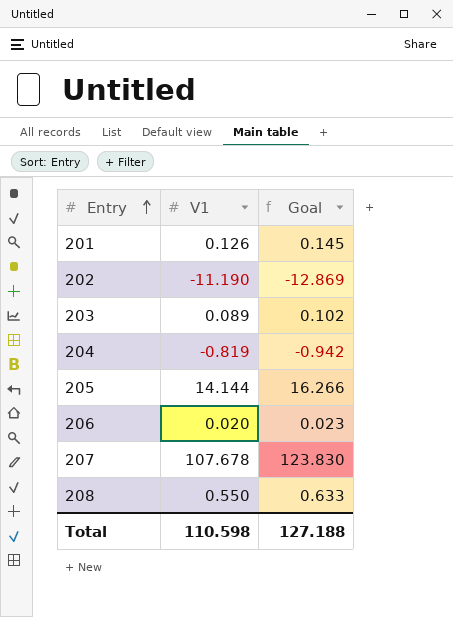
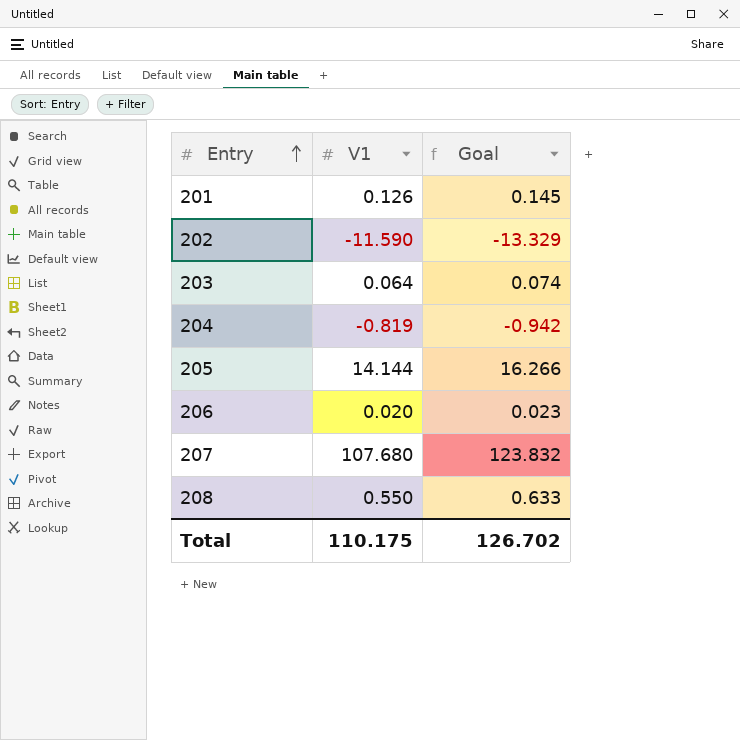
202 | V1: -11.190 -> -11.590
202 | Goal: -12.869 -> -13.329
203 | V1: 0.089 -> 0.064
203 | Goal: 0.102 -> 0.074
207 | V1: 107.678 -> 107.680
207 | Goal: 123.830 -> 123.832
Total | V1: 110.598 -> 110.175
Total | Goal: 127.188 -> 126.702

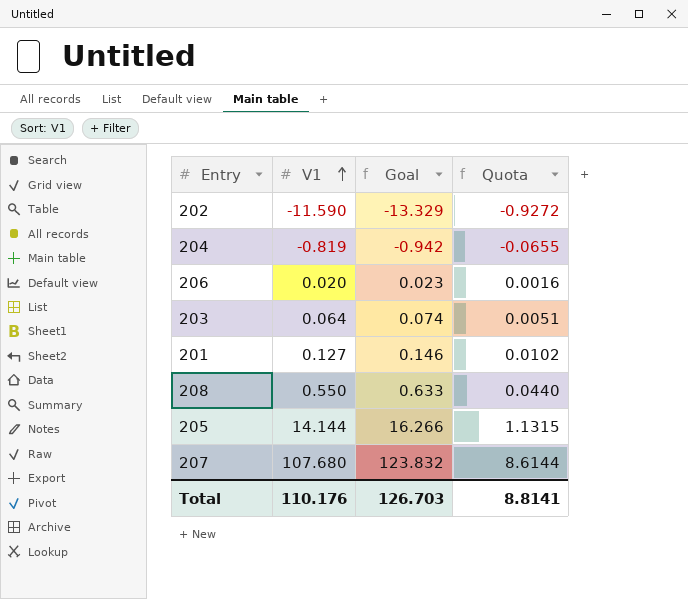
row order: Entry ascending -> V1 ascending
column Quota | formula: none -> [V1] * 0.08
201 | V1: 0.126 -> 0.127
201 | Goal: 0.145 -> 0.146
Total | V1: 110.175 -> 110.176
Total | Goal: 126.702 -> 126.703

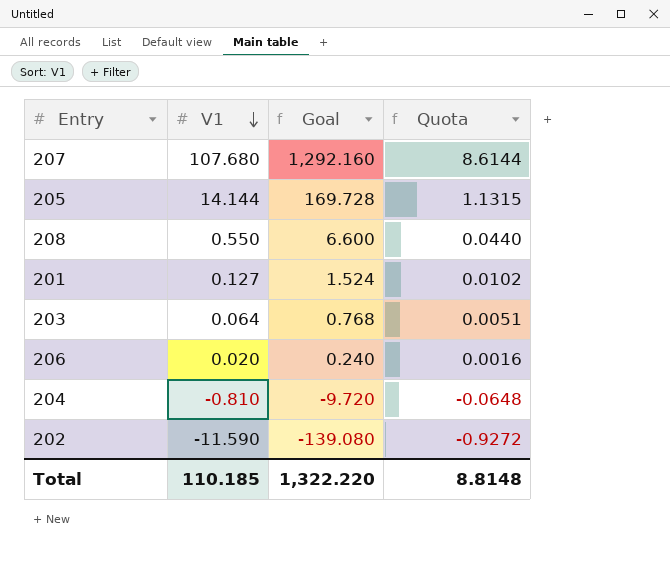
row order: V1 ascending -> V1 descending
column Goal | formula: [V1] * 1.15 -> [V1] * 12
204 | V1: -0.819 -> -0.810
204 | Quota: -0.0655 -> -0.0648
Total | V1: 110.176 -> 110.185
Total | Goal: 126.703 -> 1,322.220
Total | Quota: 8.8141 -> 8.8148

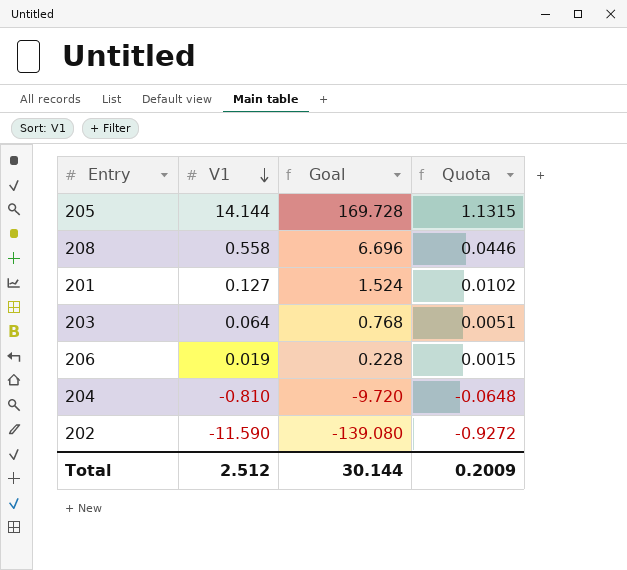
row 207: 107.680 | 1,292.160 | 8.6144 -> none
208 | V1: 0.550 -> 0.558
208 | Goal: 6.600 -> 6.696
208 | Quota: 0.0440 -> 0.0446
206 | V1: 0.020 -> 0.019
206 | Goal: 0.240 -> 0.228
206 | Quota: 0.0016 -> 0.0015
Total | V1: 110.185 -> 2.512
Total | Goal: 1,322.220 -> 30.144
Total | Quota: 8.8148 -> 0.2009

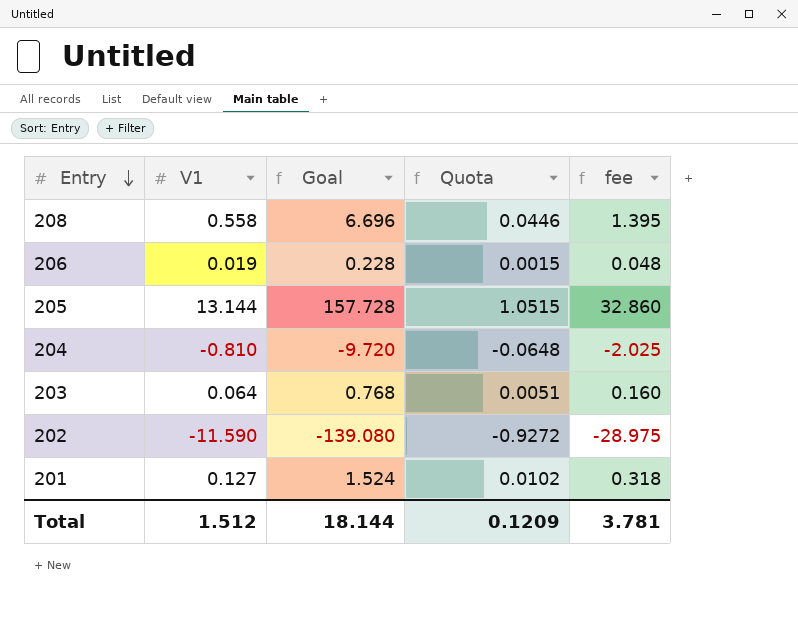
row order: V1 descending -> Entry descending
column fee | formula: none -> [V1] * 2.5
205 | V1: 14.144 -> 13.144
205 | Goal: 169.728 -> 157.728
205 | Quota: 1.1315 -> 1.0515
Total | V1: 2.512 -> 1.512
Total | Goal: 30.144 -> 18.144
Total | Quota: 0.2009 -> 0.1209

